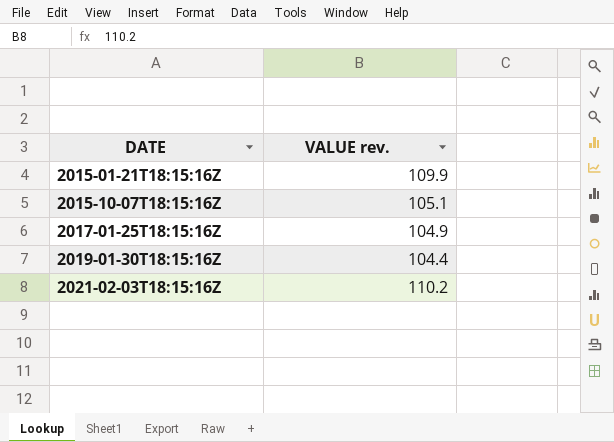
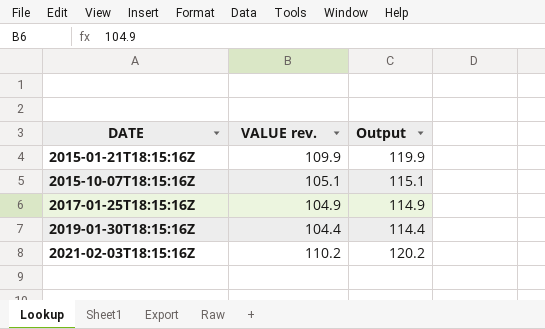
column Output | formula: none -> [VALUE rev.] + 10

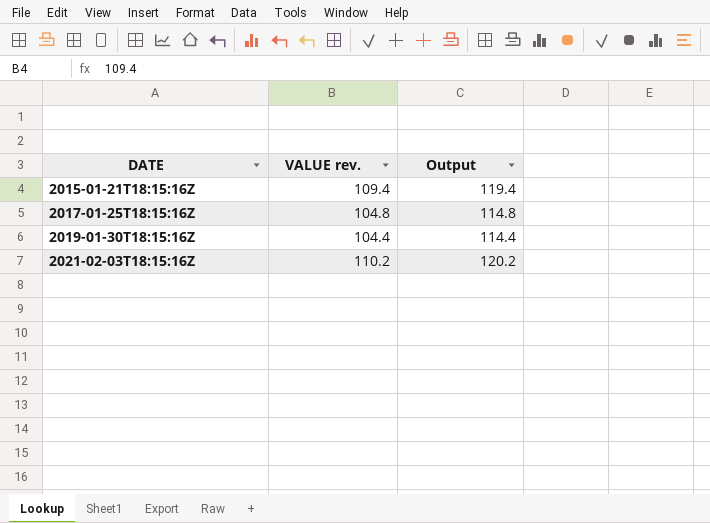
row 2015-10-07T18:15:16Z: 105.1 | 115.1 -> none
2015-01-21T18:15:16Z | VALUE rev.: 109.9 -> 109.4
2015-01-21T18:15:16Z | Output: 119.9 -> 119.4
2017-01-25T18:15:16Z | VALUE rev.: 104.9 -> 104.8
2017-01-25T18:15:16Z | Output: 114.9 -> 114.8

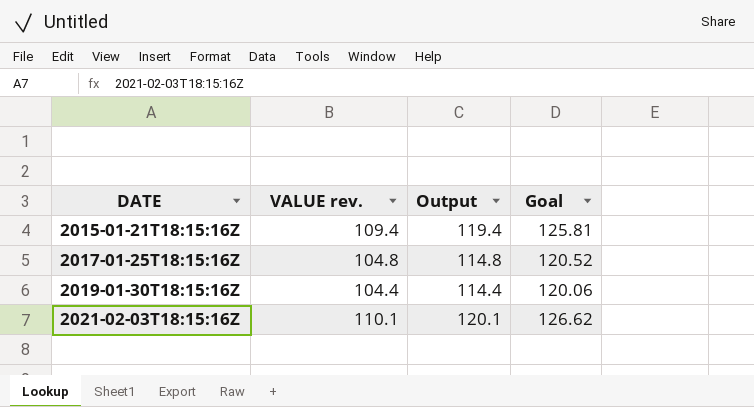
column Goal | formula: none -> [VALUE rev.] * 1.15
2021-02-03T18:15:16Z | VALUE rev.: 110.2 -> 110.1
2021-02-03T18:15:16Z | Output: 120.2 -> 120.1

